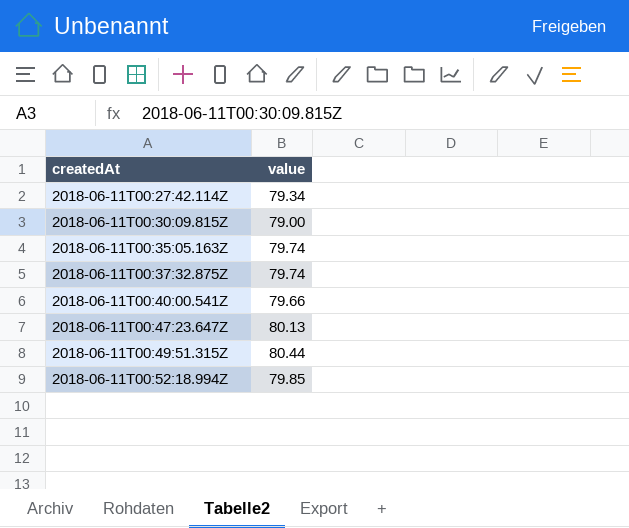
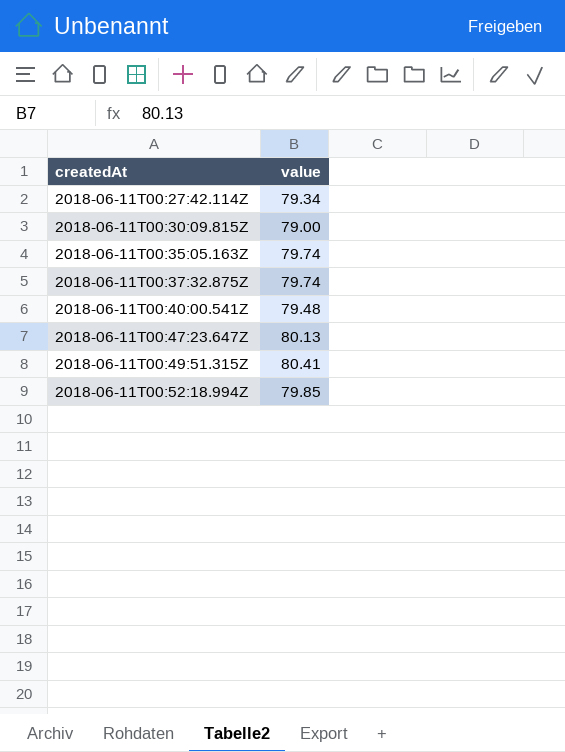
2018-06-11T00:40:00.541Z | value: 79.66 -> 79.48
2018-06-11T00:49:51.315Z | value: 80.44 -> 80.41

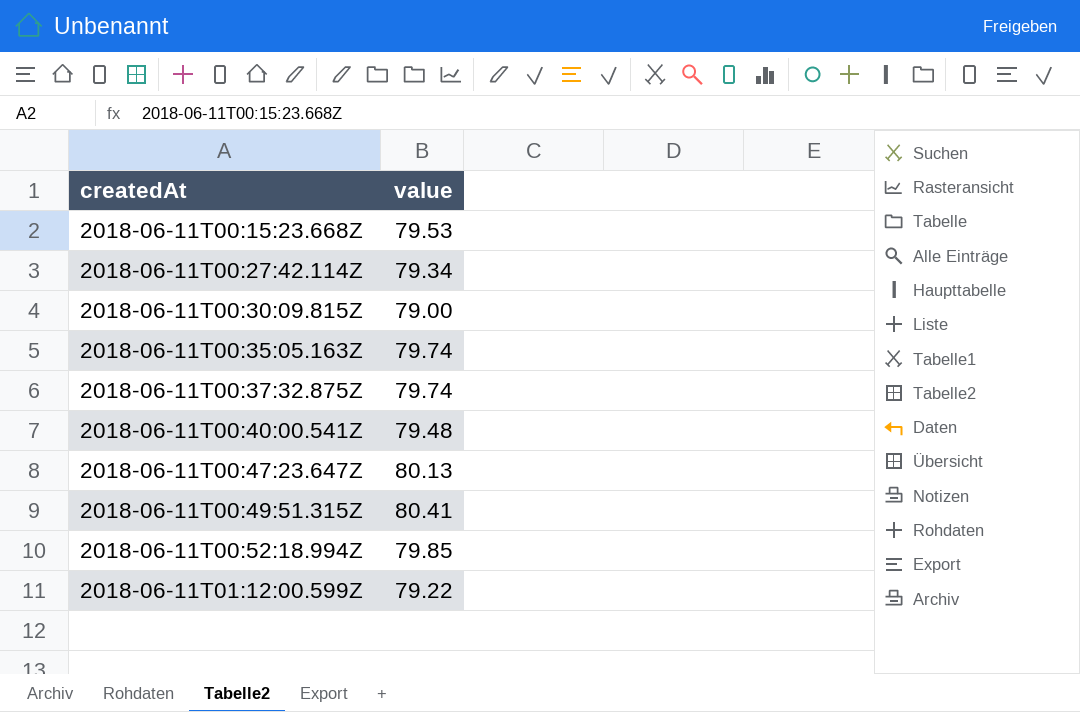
row 2018-06-11T00:15:23.668Z: none -> 79.53
row 2018-06-11T01:12:00.599Z: none -> 79.22

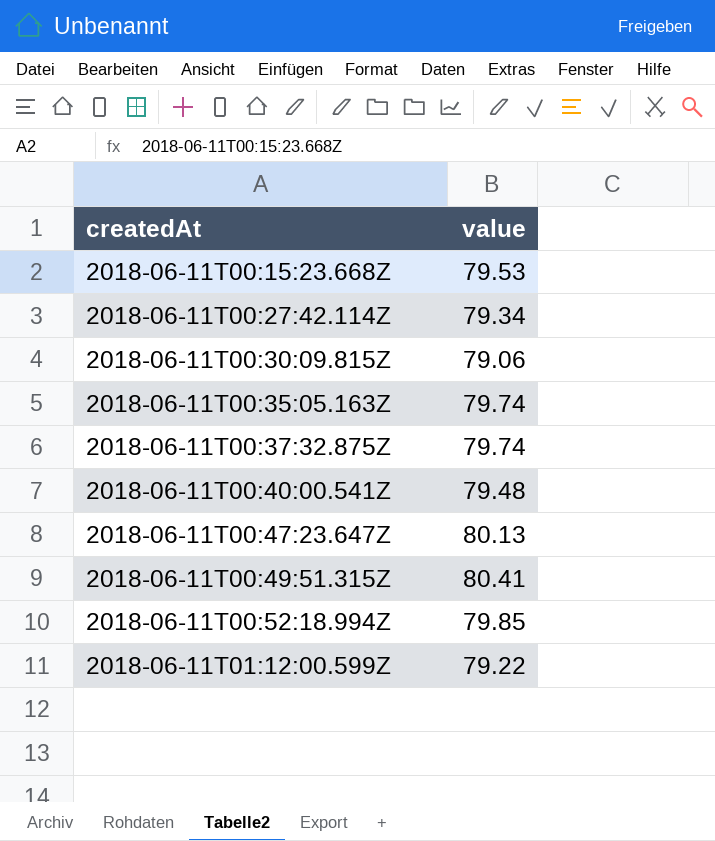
2018-06-11T00:30:09.815Z | value: 79.00 -> 79.06

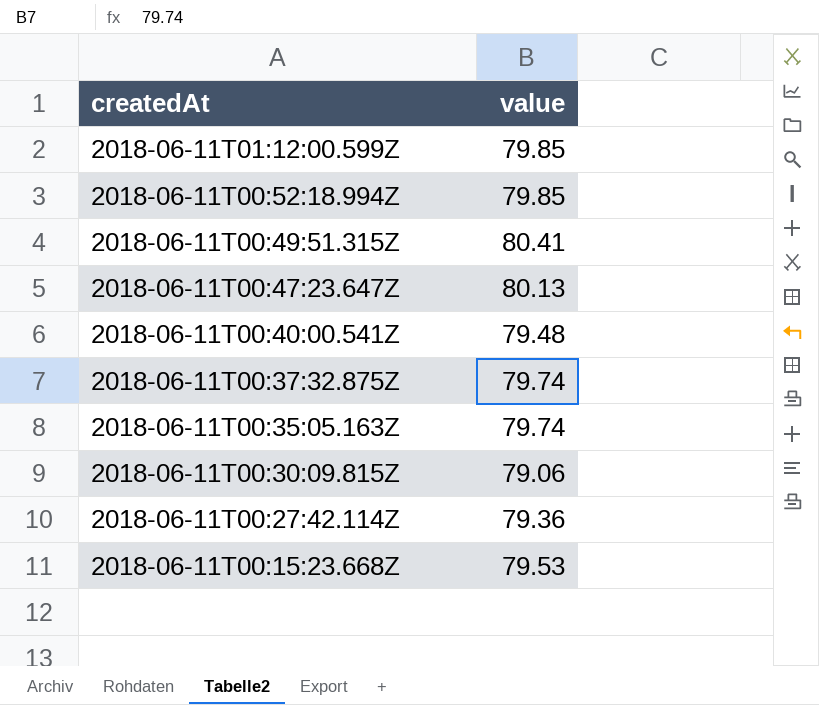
row order: createdAt ascending -> createdAt descending
2018-06-11T01:12:00.599Z | value: 79.22 -> 79.85
2018-06-11T00:27:42.114Z | value: 79.34 -> 79.36

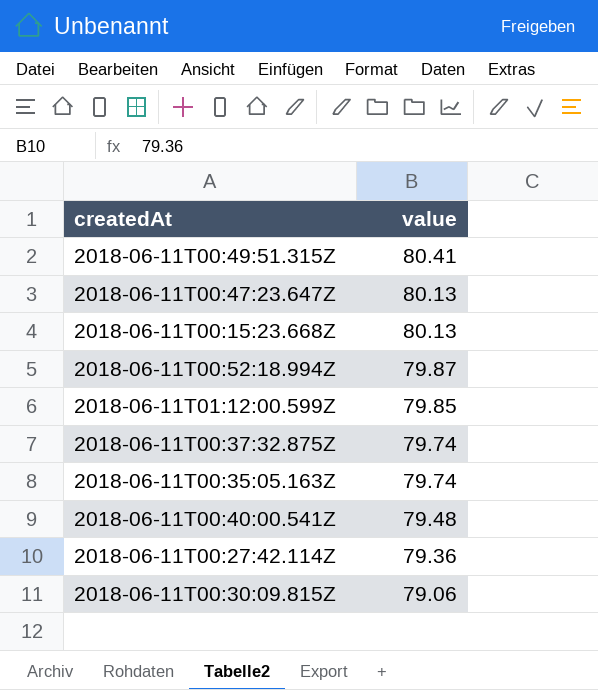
row order: createdAt descending -> value descending
2018-06-11T00:15:23.668Z | value: 79.53 -> 80.13
2018-06-11T00:52:18.994Z | value: 79.85 -> 79.87

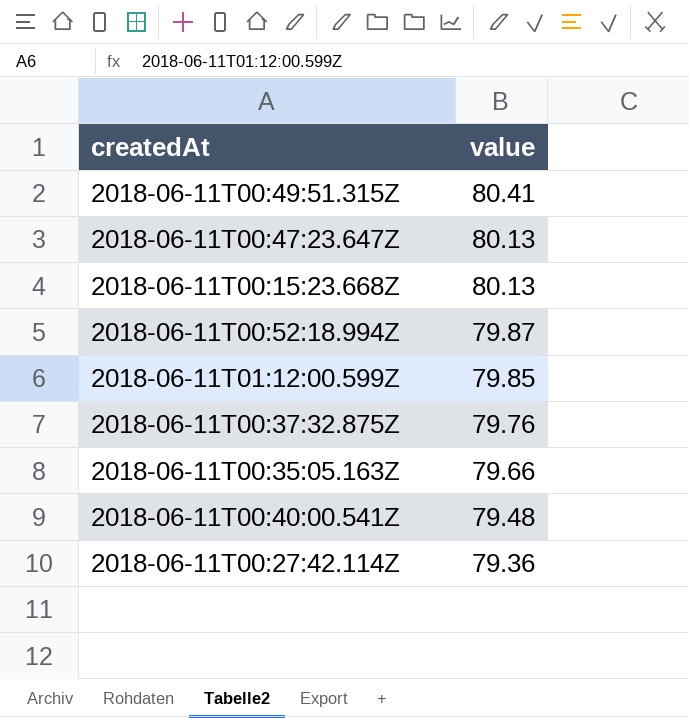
row 2018-06-11T00:30:09.815Z: 79.06 -> none
2018-06-11T00:37:32.875Z | value: 79.74 -> 79.76
2018-06-11T00:35:05.163Z | value: 79.74 -> 79.66

